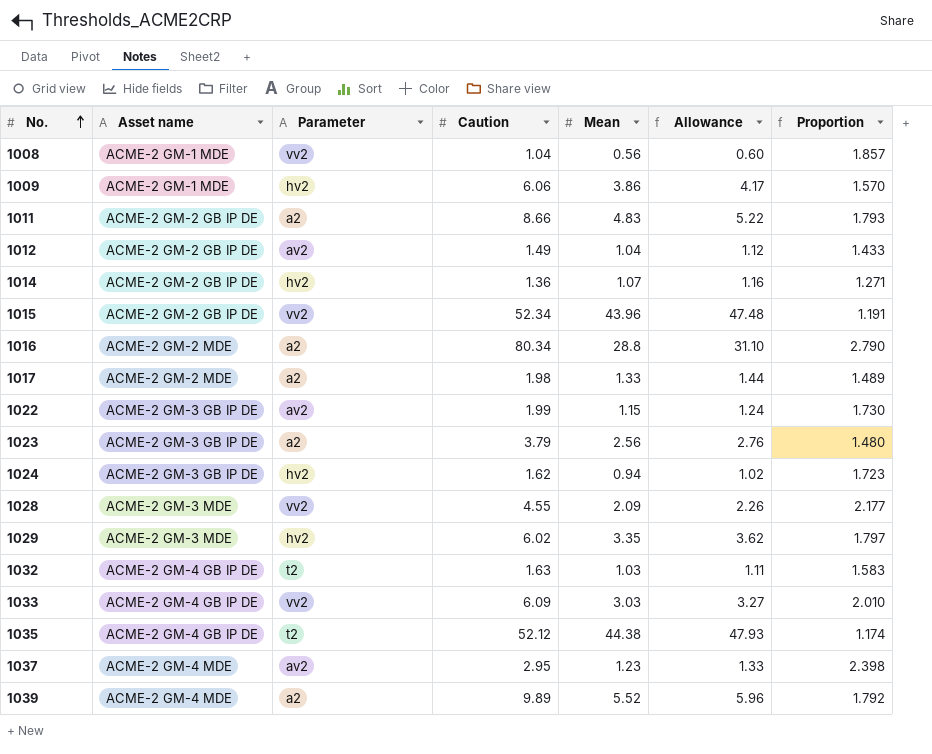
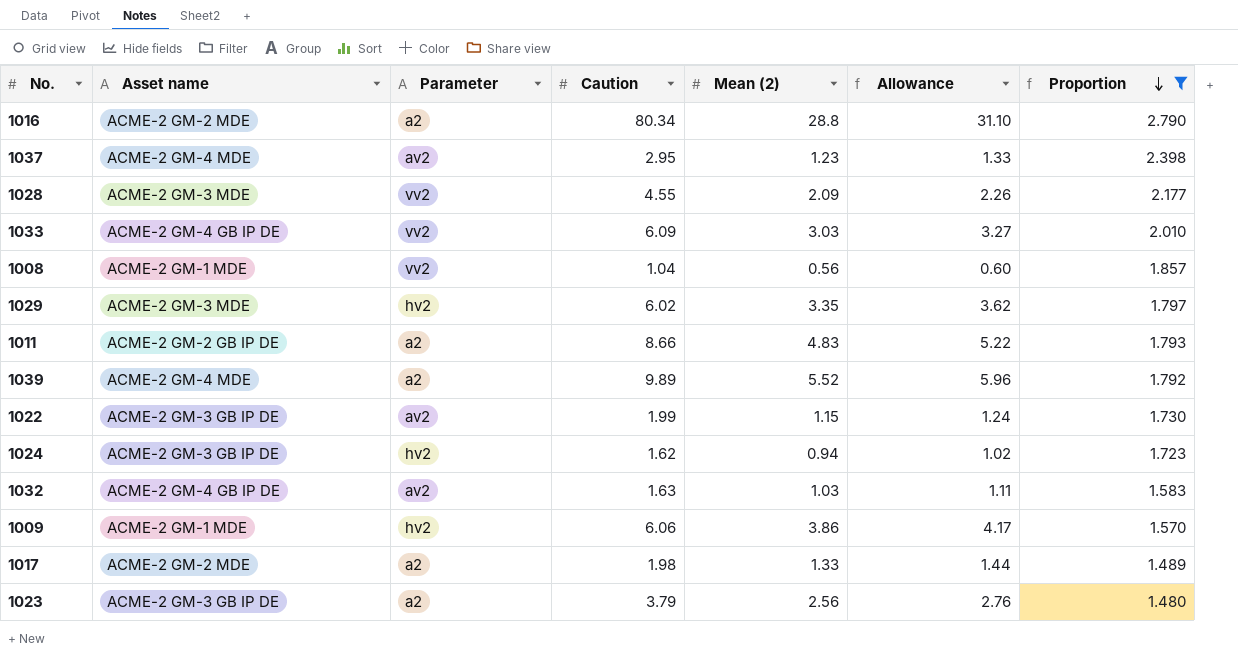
filter: none -> Proportion >= 1.480
row order: No. ascending -> Proportion descending
column name: Mean -> Mean (2)
1032 | Parameter: t2 -> av2

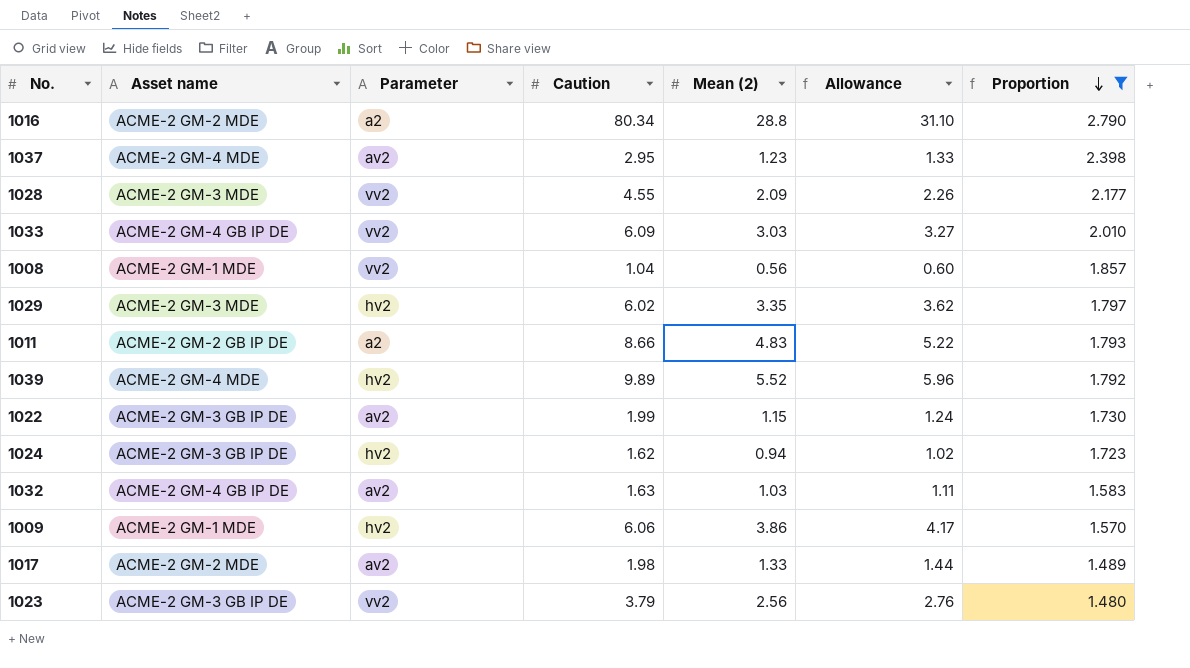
1039 | Parameter: a2 -> hv2
1017 | Parameter: a2 -> av2
1023 | Parameter: a2 -> vv2

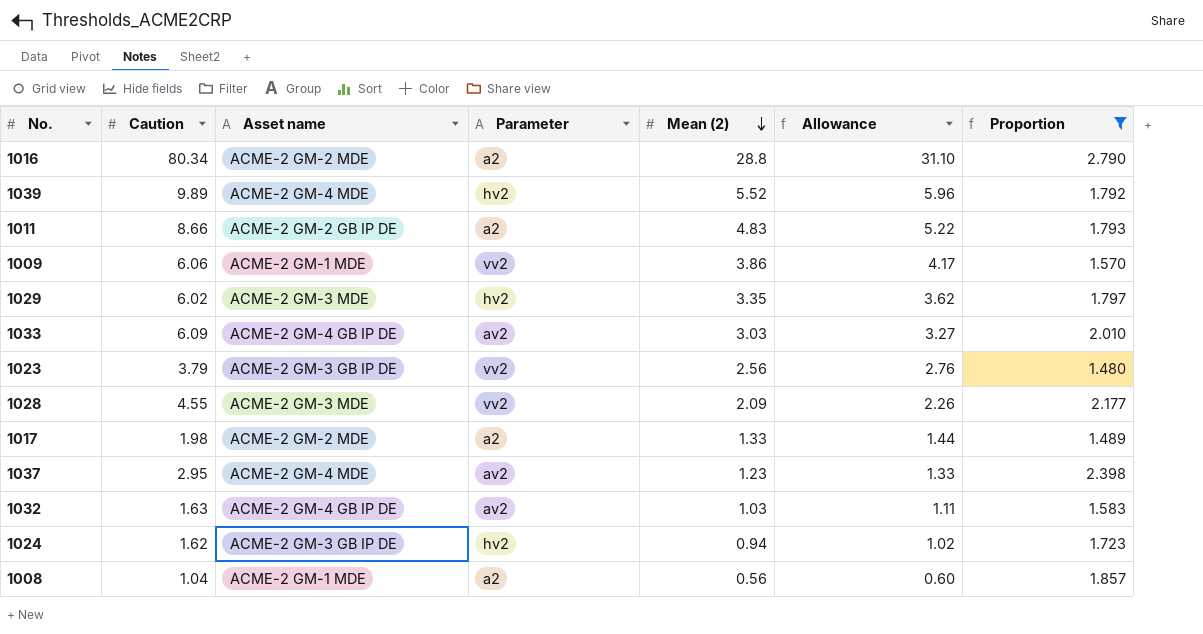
row order: Proportion descending -> Mean (2) descending
column Caution | position: 4 -> 2
row 1022: ACME-2 GM-3 GB IP DE | av2 | 1.99 | 1.15 | 1.24 | 1.730 -> none
1009 | Parameter: hv2 -> vv2
1033 | Parameter: vv2 -> av2
1017 | Parameter: av2 -> a2
1008 | Parameter: vv2 -> a2

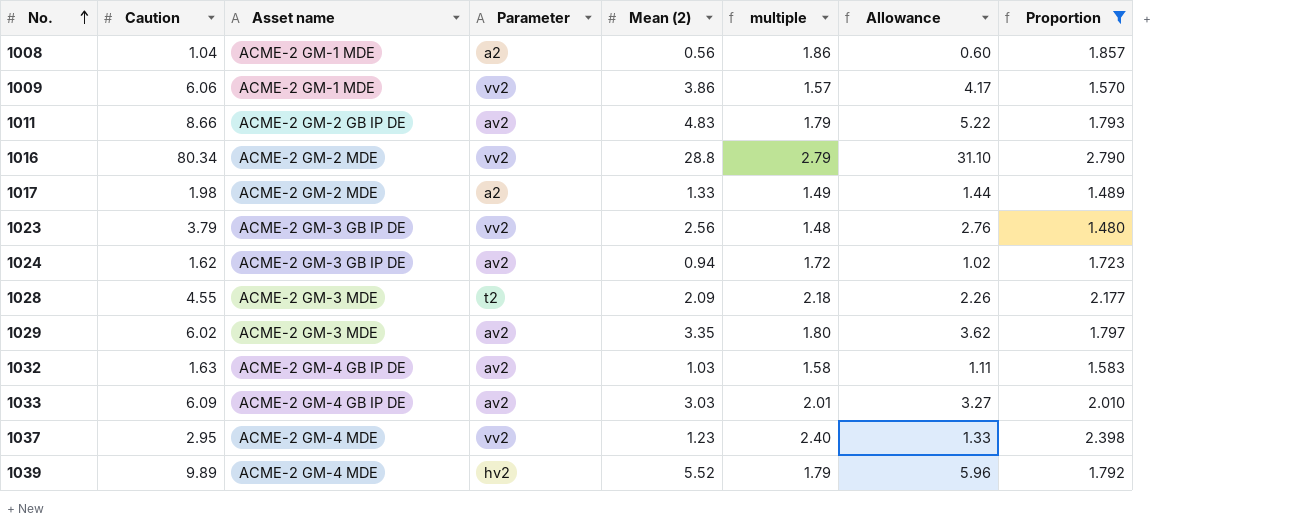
row order: Mean (2) descending -> No. ascending
column multiple | formula: none -> [Caution] / [Mean (2)]
1011 | Parameter: a2 -> av2
1016 | Parameter: a2 -> vv2
1024 | Parameter: hv2 -> av2
1028 | Parameter: vv2 -> t2
1029 | Parameter: hv2 -> av2
1037 | Parameter: av2 -> vv2

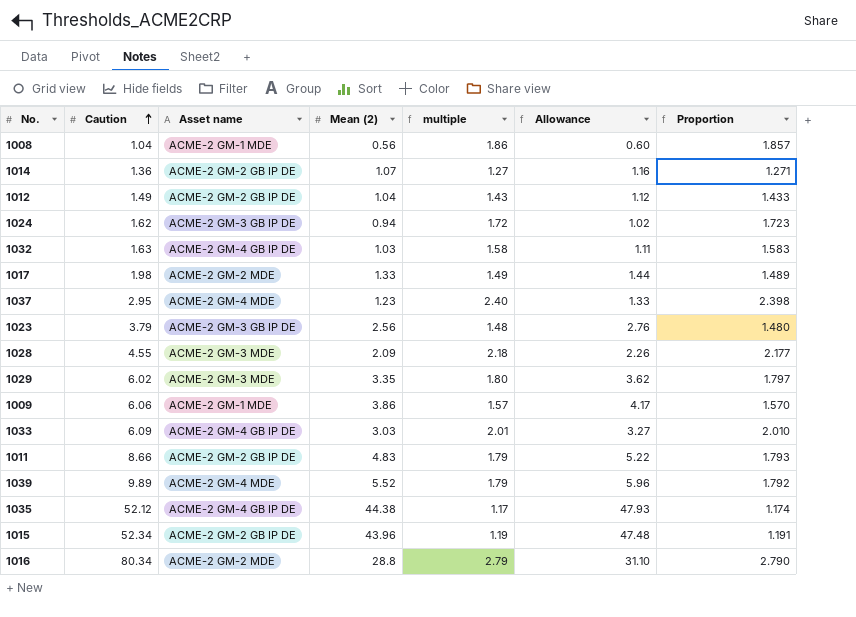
filter: Proportion >= 1.480 -> none
row order: No. ascending -> Caution ascending
column Parameter | position: 4 -> none

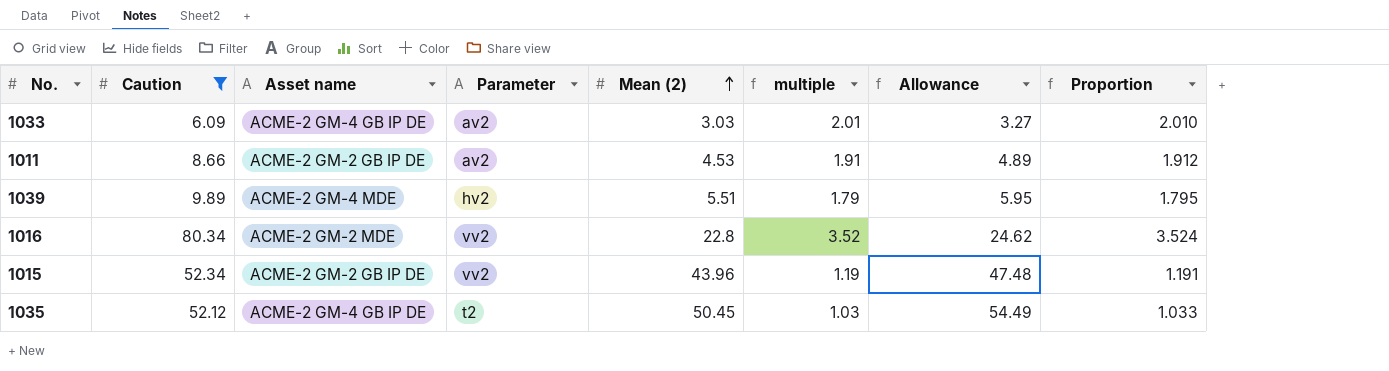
filter: none -> Caution >= 6.09
row order: Caution ascending -> Mean (2) ascending
column Parameter | position: none -> 4
1011 | Mean (2): 4.83 -> 4.53
1011 | multiple: 1.79 -> 1.91
1011 | Allowance: 5.22 -> 4.89
1011 | Proportion: 1.793 -> 1.912
1039 | Mean (2): 5.52 -> 5.51
1039 | Allowance: 5.96 -> 5.95
1039 | Proportion: 1.792 -> 1.795
1016 | Mean (2): 28.8 -> 22.8
1016 | multiple: 2.79 -> 3.52
1016 | Allowance: 31.10 -> 24.62
1016 | Proportion: 2.790 -> 3.524
1035 | Mean (2): 44.38 -> 50.45
1035 | multiple: 1.17 -> 1.03
1035 | Allowance: 47.93 -> 54.49
1035 | Proportion: 1.174 -> 1.033

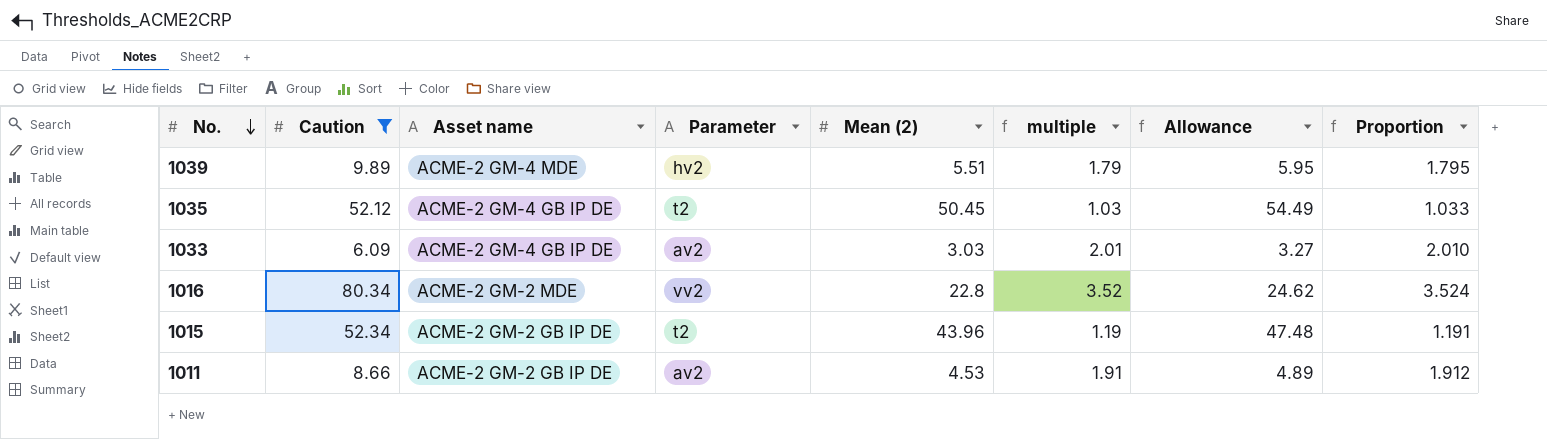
row order: Mean (2) ascending -> No. descending
1015 | Parameter: vv2 -> t2

